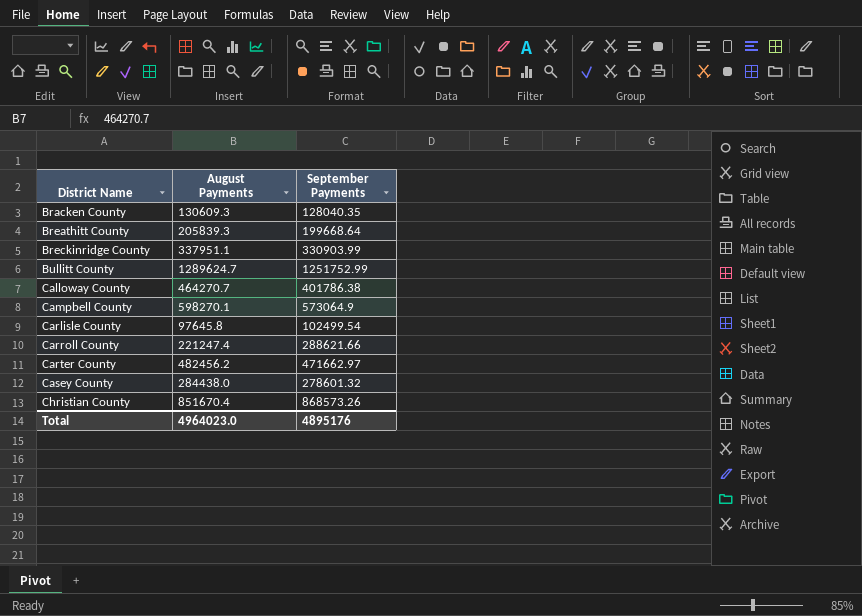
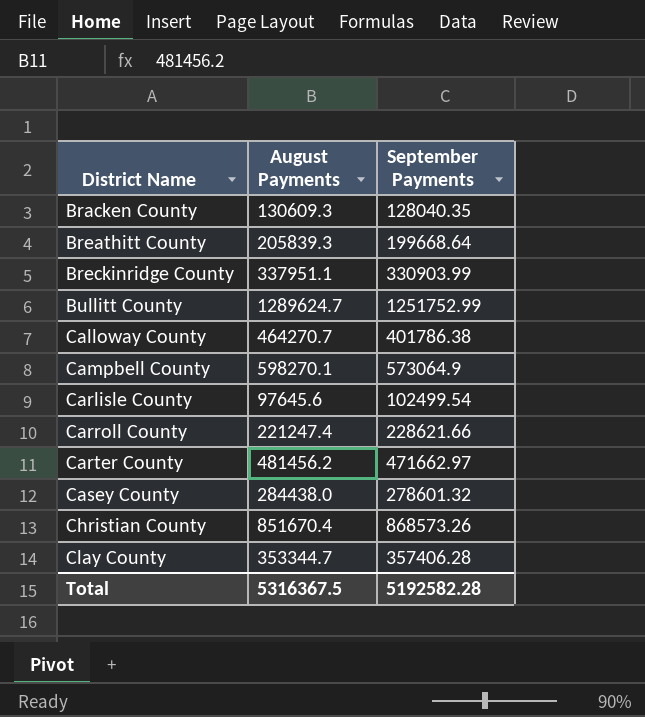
Carlisle County | August Payments: 97645.8 -> 97645.6
Carroll County | September Payments: 288621.66 -> 228621.66
Carter County | August Payments: 482456.2 -> 481456.2
row Clay County: none -> 353344.7 | 357406.28
Total | August Payments: 4964023.0 -> 5316367.5
Total | September Payments: 4895176 -> 5192582.28

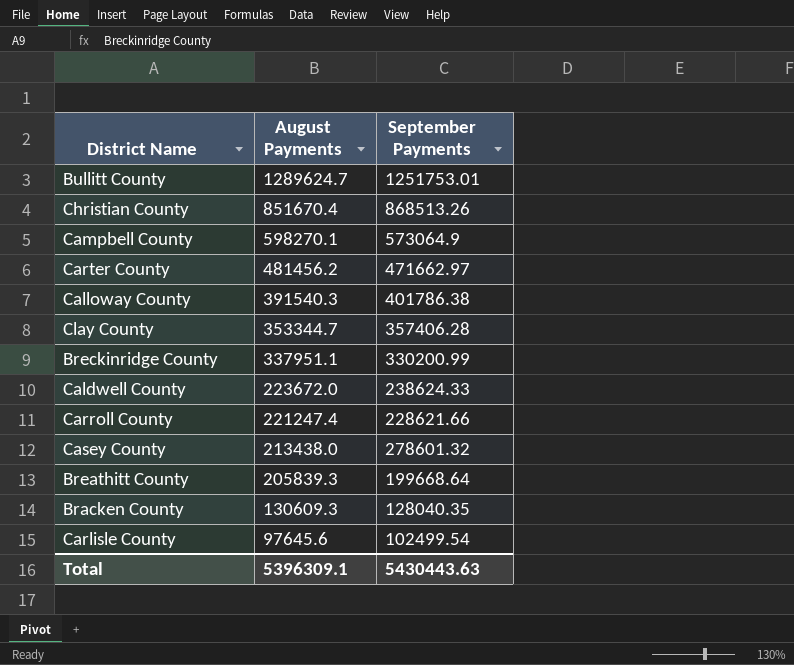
row order: District Name ascending -> August Payments descending
Bullitt County | September Payments: 1251752.99 -> 1251753.01
Christian County | September Payments: 868573.26 -> 868513.26
Calloway County | August Payments: 464270.7 -> 391540.3
Breckinridge County | September Payments: 330903.99 -> 330200.99
row Caldwell County: none -> 223672.0 | 238624.33
Casey County | August Payments: 284438.0 -> 213438.0
Total | August Payments: 5316367.5 -> 5396309.1
Total | September Payments: 5192582.28 -> 5430443.63

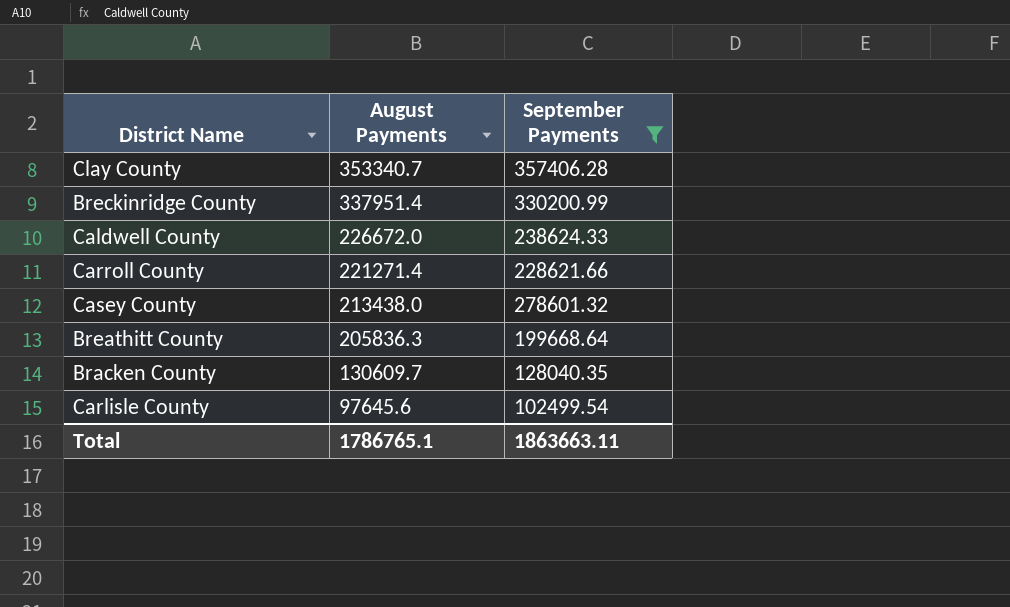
filter: none -> September Payments <= 357406.28
Clay County | August Payments: 353344.7 -> 353340.7
Breckinridge County | August Payments: 337951.1 -> 337951.4
Caldwell County | August Payments: 223672.0 -> 226672.0
Carroll County | August Payments: 221247.4 -> 221271.4
Breathitt County | August Payments: 205839.3 -> 205836.3
Bracken County | August Payments: 130609.3 -> 130609.7
Total | August Payments: 5396309.1 -> 1786765.1
Total | September Payments: 5430443.63 -> 1863663.11

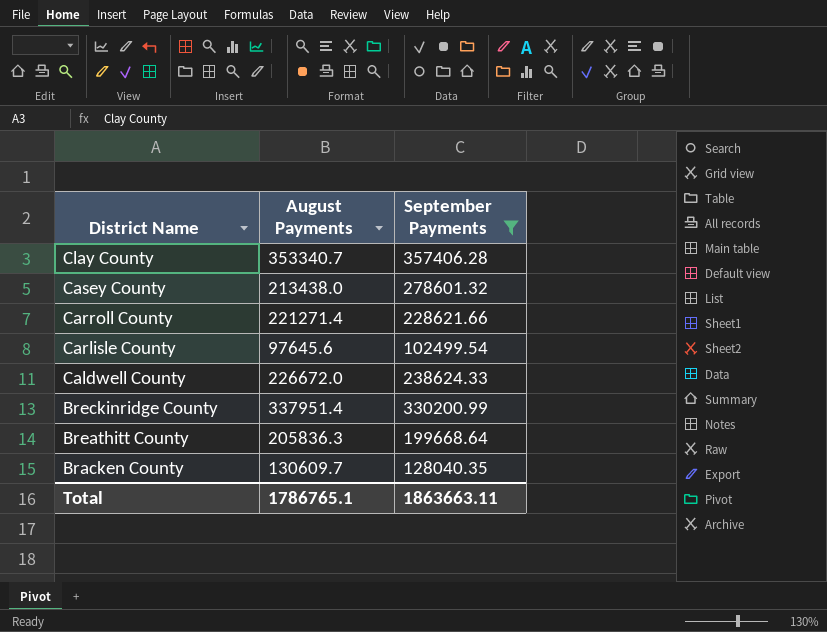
row order: August Payments descending -> District Name descending

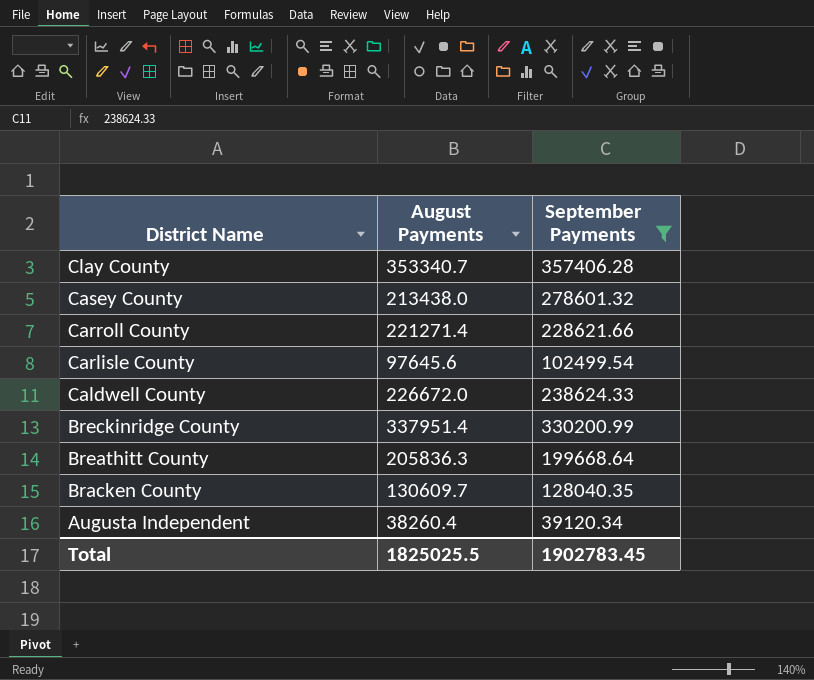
row Augusta Independent: none -> 38260.4 | 39120.34
Total | August Payments: 1786765.1 -> 1825025.5
Total | September Payments: 1863663.11 -> 1902783.45

